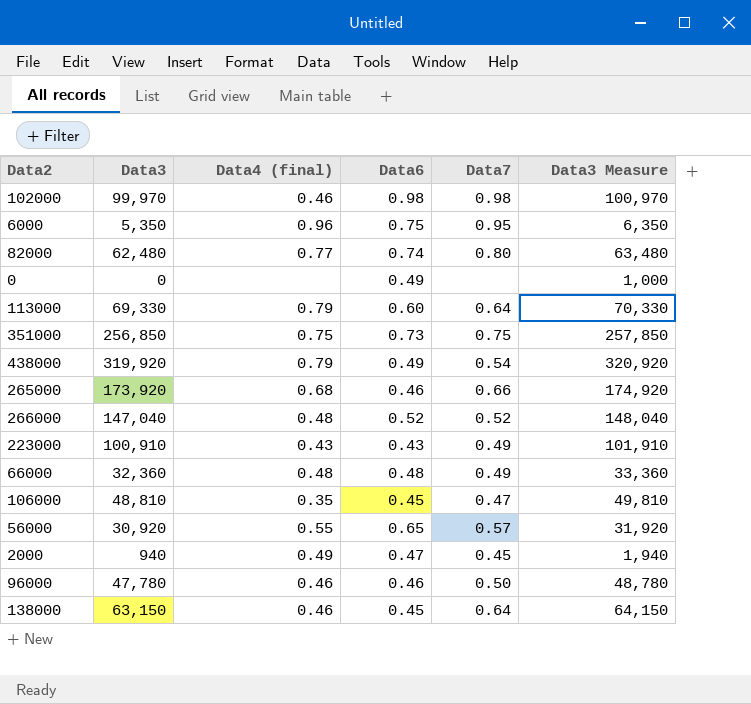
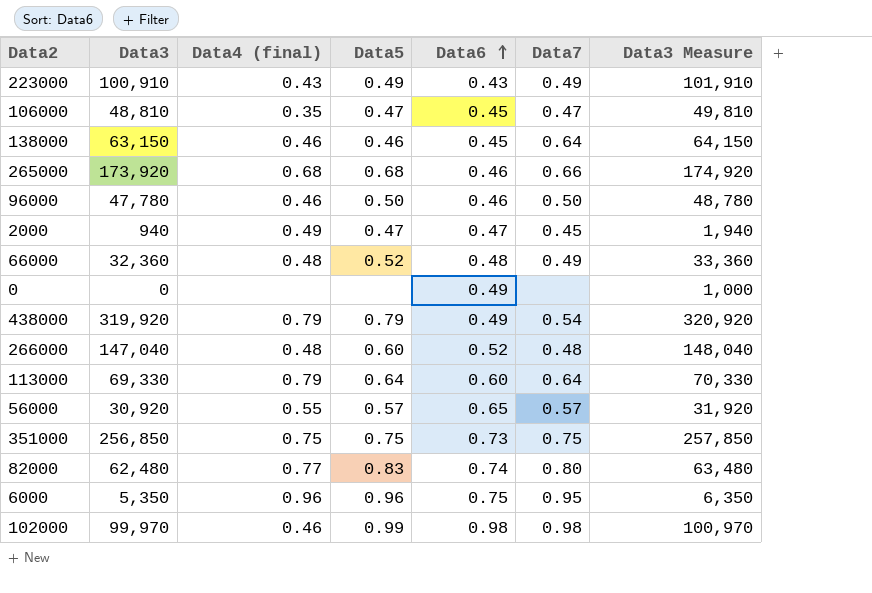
row order: none -> Data6 ascending
column Data5 | position: none -> 4
266000 | Data7: 0.52 -> 0.48

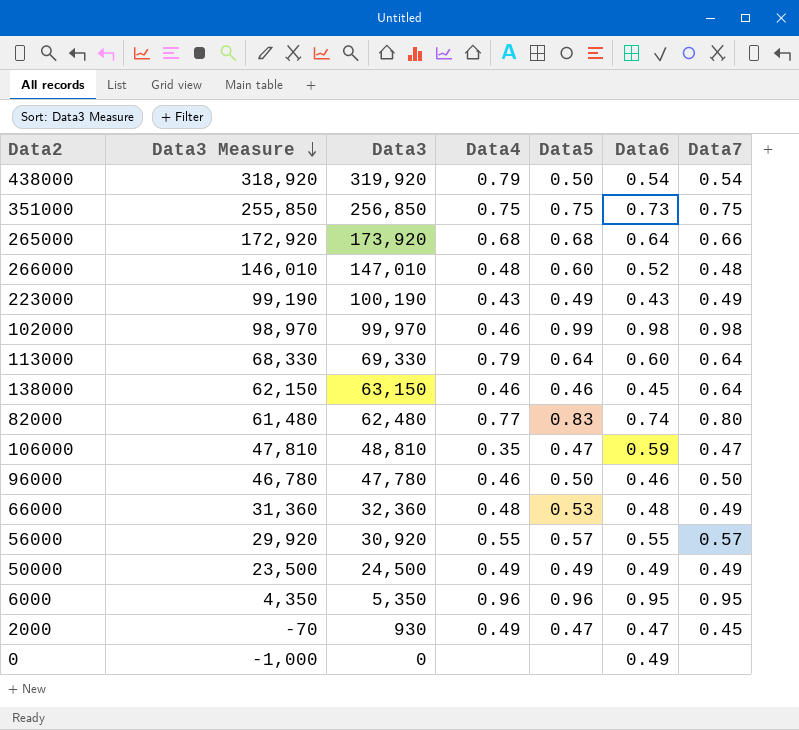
row order: Data6 ascending -> Data3 Measure descending
column Data3 Measure | formula: [Data3] + 1000 -> [Data3] - 1000
column Data3 Measure | position: 7 -> 2
column name: Data4 (final) -> Data4
438000 | Data5: 0.79 -> 0.50
438000 | Data6: 0.49 -> 0.54
265000 | Data6: 0.46 -> 0.64
266000 | Data3: 147,040 -> 147,010
223000 | Data3: 100,910 -> 100,190
106000 | Data6: 0.45 -> 0.59
66000 | Data5: 0.52 -> 0.53
56000 | Data6: 0.65 -> 0.55
row 50000: none -> 23,500 | 24,500 | 0.49 | 0.49 | 0.49 | 0.49
6000 | Data6: 0.75 -> 0.95
2000 | Data3: 940 -> 930

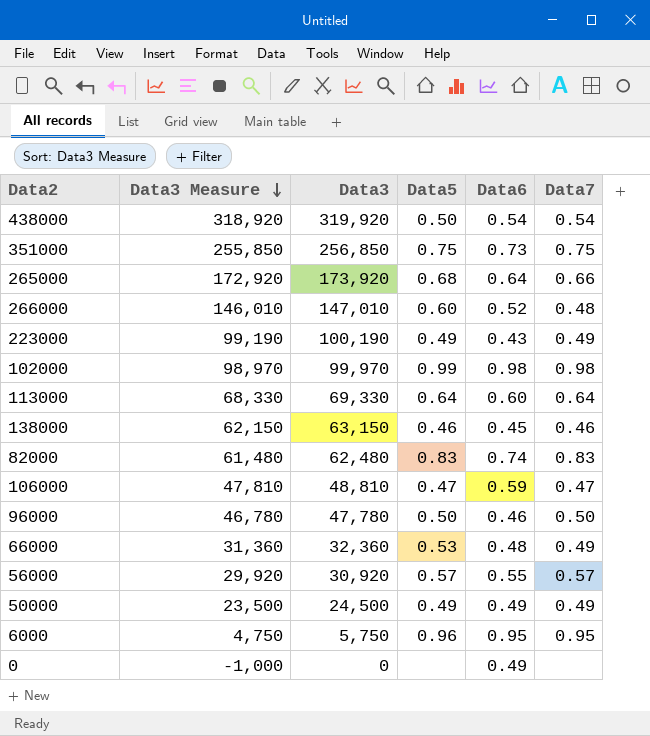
column Data4 | position: 4 -> none
row 2000: -70 | 930 | 0.49 | 0.47 | 0.47 | 0.45 -> none
138000 | Data7: 0.64 -> 0.46
82000 | Data7: 0.80 -> 0.83
6000 | Data3 Measure: 4,350 -> 4,750
6000 | Data3: 5,350 -> 5,750

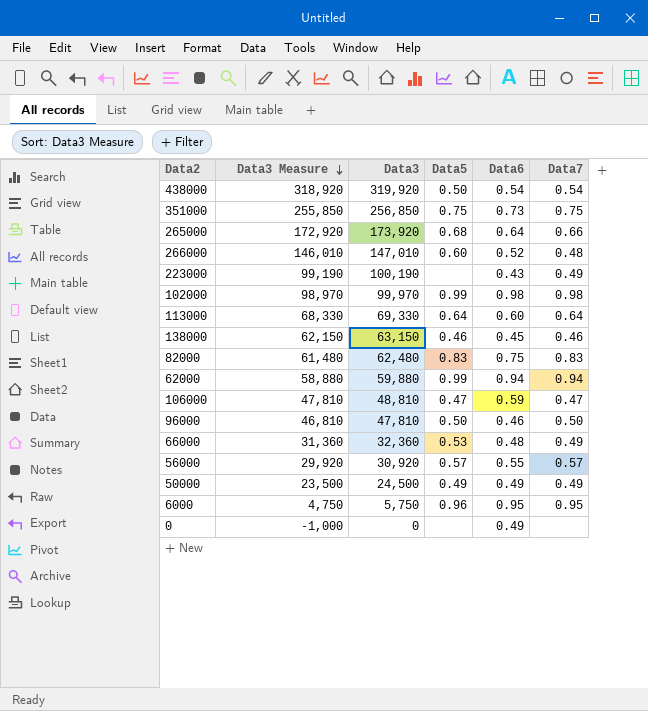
223000 | Data5: 0.49 -> none
82000 | Data6: 0.74 -> 0.75
row 62000: none -> 58,880 | 59,880 | 0.99 | 0.94 | 0.94
96000 | Data3 Measure: 46,780 -> 46,810
96000 | Data3: 47,780 -> 47,810

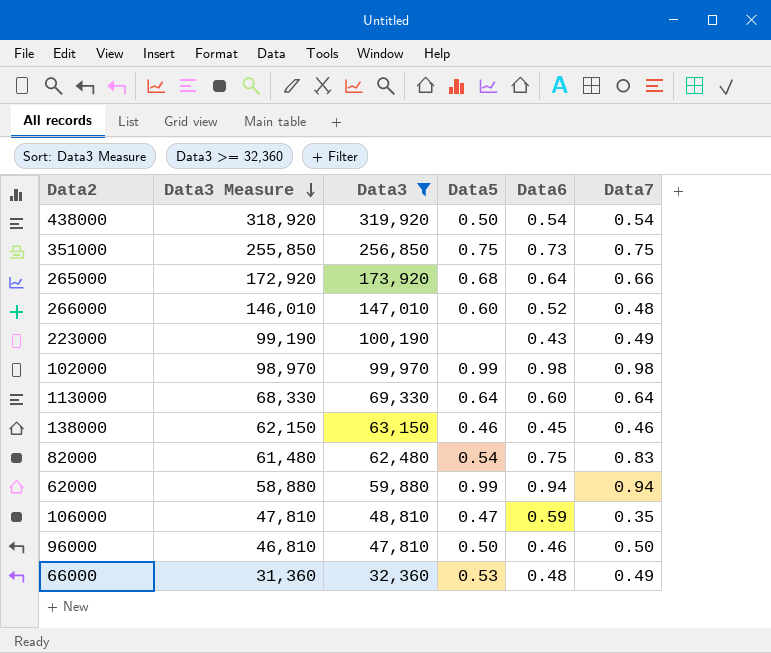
filter: none -> Data3 >= 32,360
82000 | Data5: 0.83 -> 0.54
106000 | Data7: 0.47 -> 0.35

